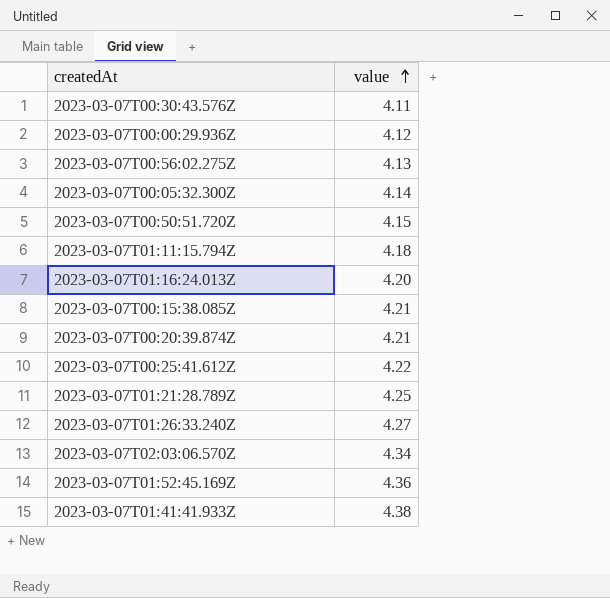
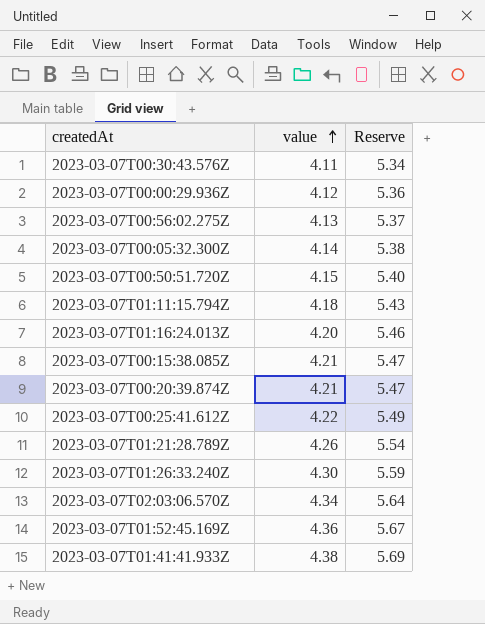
column Reserve | formula: none -> [value] * 1.3
2023-03-07T01:21:28.789Z | value: 4.25 -> 4.26
2023-03-07T01:26:33.240Z | value: 4.27 -> 4.30

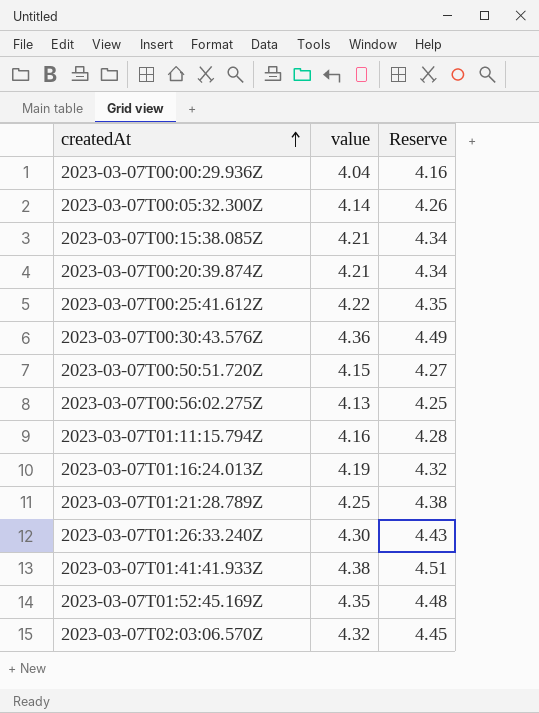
row order: value ascending -> createdAt ascending
column Reserve | formula: [value] * 1.3 -> [value] * 1.03
2023-03-07T00:00:29.936Z | value: 4.12 -> 4.04
2023-03-07T00:30:43.576Z | value: 4.11 -> 4.36
2023-03-07T01:11:15.794Z | value: 4.18 -> 4.16
2023-03-07T01:16:24.013Z | value: 4.20 -> 4.19
2023-03-07T01:21:28.789Z | value: 4.26 -> 4.25
2023-03-07T01:52:45.169Z | value: 4.36 -> 4.35
2023-03-07T02:03:06.570Z | value: 4.34 -> 4.32

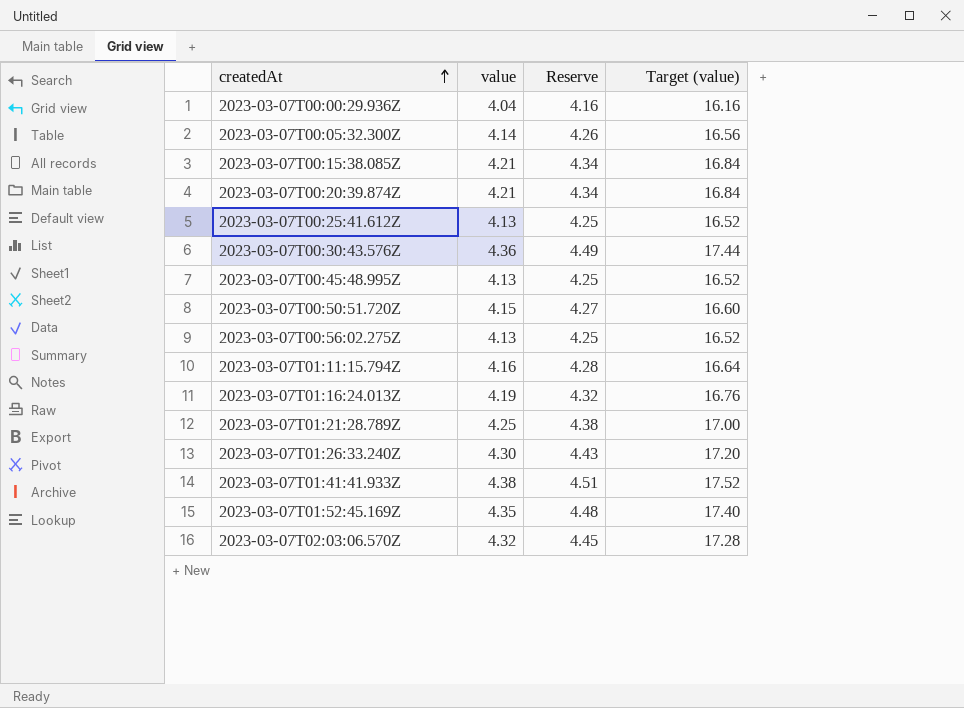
column Target (value) | formula: none -> [value] * 4
2023-03-07T00:25:41.612Z | value: 4.22 -> 4.13
2023-03-07T00:25:41.612Z | Reserve: 4.35 -> 4.25
row 2023-03-07T00:45:48.995Z: none -> 4.13 | 4.25 | 16.52

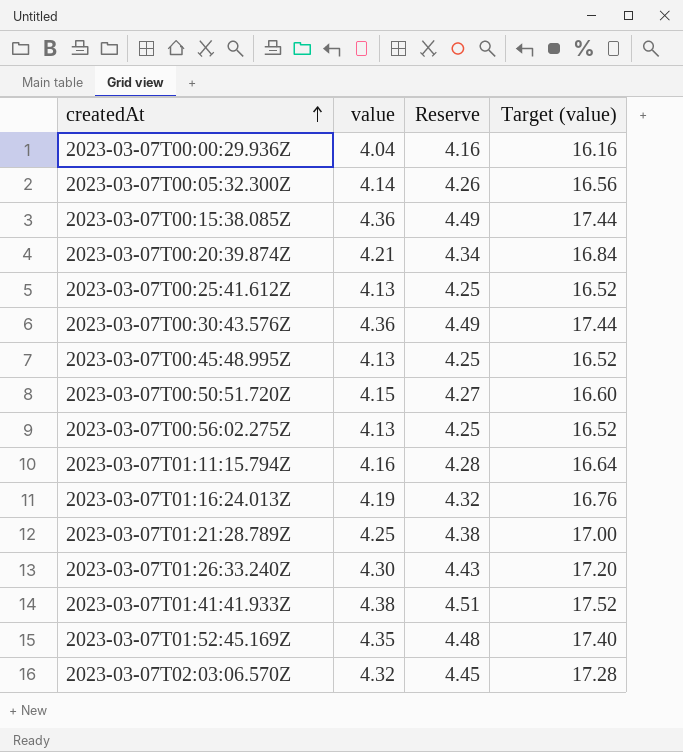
2023-03-07T00:15:38.085Z | value: 4.21 -> 4.36
2023-03-07T00:15:38.085Z | Reserve: 4.34 -> 4.49
2023-03-07T00:15:38.085Z | Target (value): 16.84 -> 17.44

